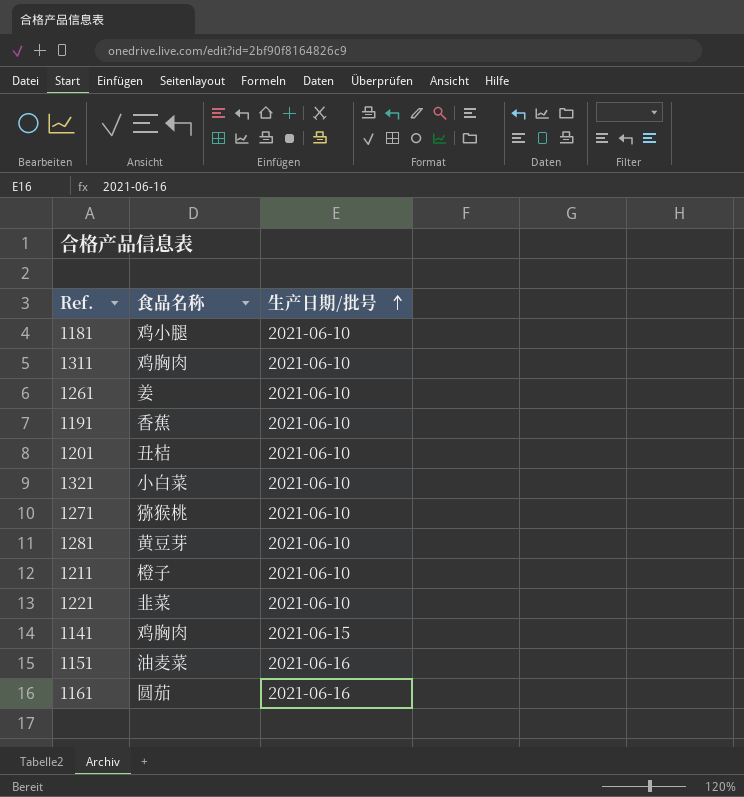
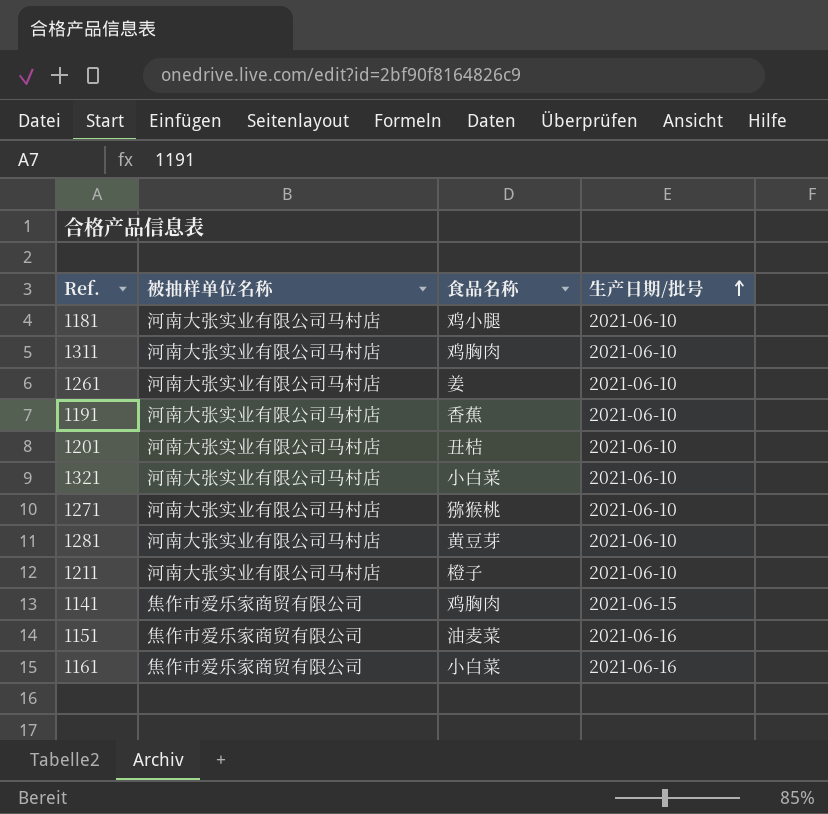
column 被抽样单位名称 | position: none -> 2
row 1221: 韭菜 | 2021-06-10 -> none
1161 | 食品名称: 圆茄 -> 小白菜

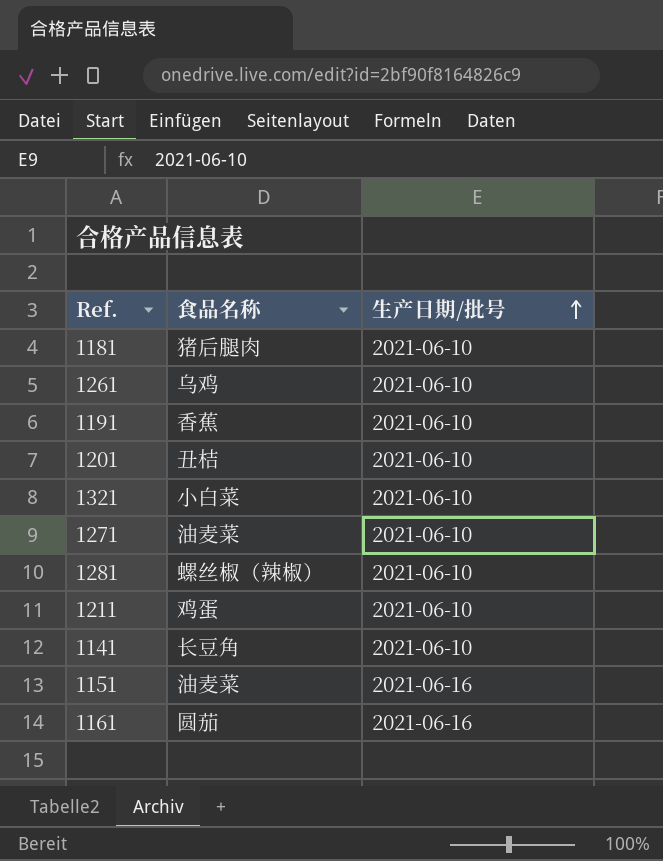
column 被抽样单位名称 | position: 2 -> none
row 1311: 河南大张实业有限公司马村店 | 鸡胸肉 | 2021-06-10 -> none
1181 | 食品名称: 鸡小腿 -> 猪后腿肉
1261 | 食品名称: 姜 -> 乌鸡
1271 | 食品名称: 猕猴桃 -> 油麦菜
1281 | 食品名称: 黄豆芽 -> 螺丝椒（辣椒）
1211 | 食品名称: 橙子 -> 鸡蛋
1141 | 食品名称: 鸡胸肉 -> 长豆角
1141 | 生产日期/批号: 2021-06-15 -> 2021-06-10
1161 | 食品名称: 小白菜 -> 圆茄

